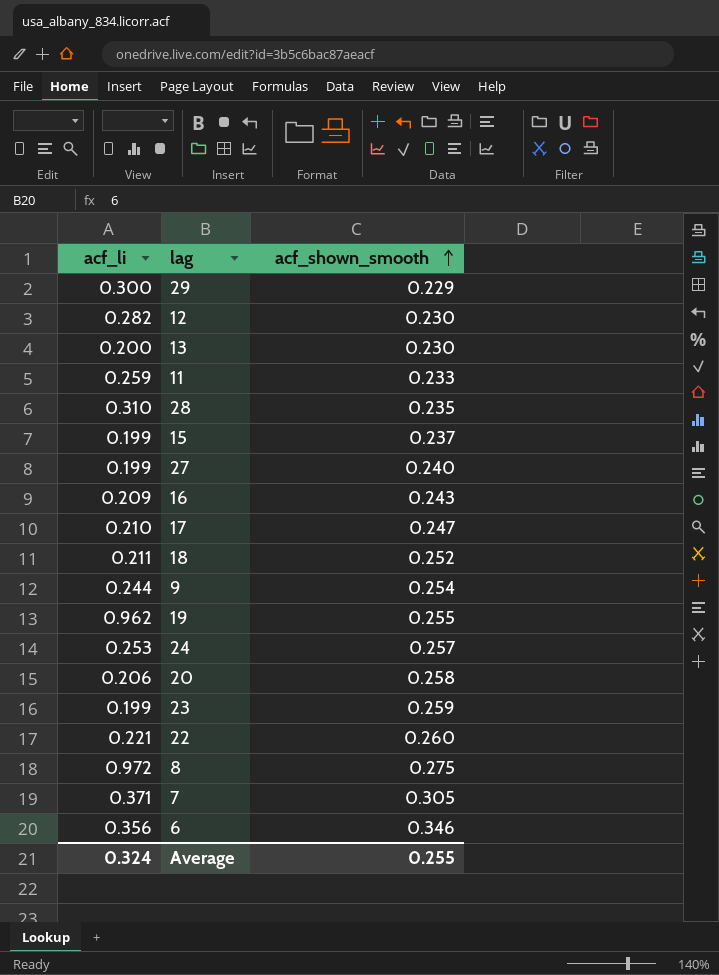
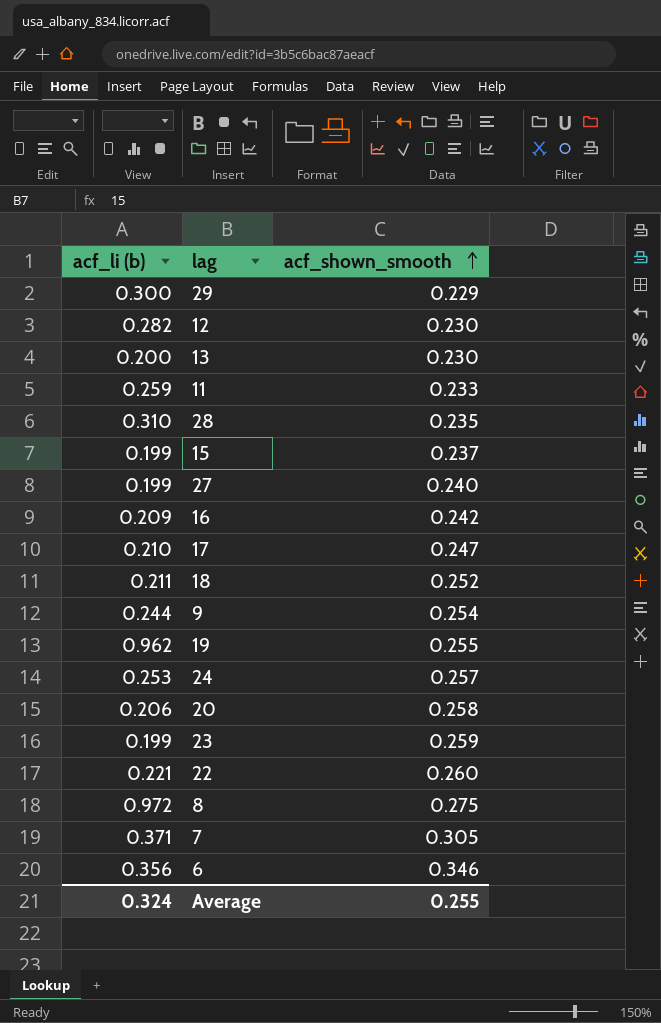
column name: acf_li -> acf_li (b)
16 | acf_shown_smooth: 0.243 -> 0.242

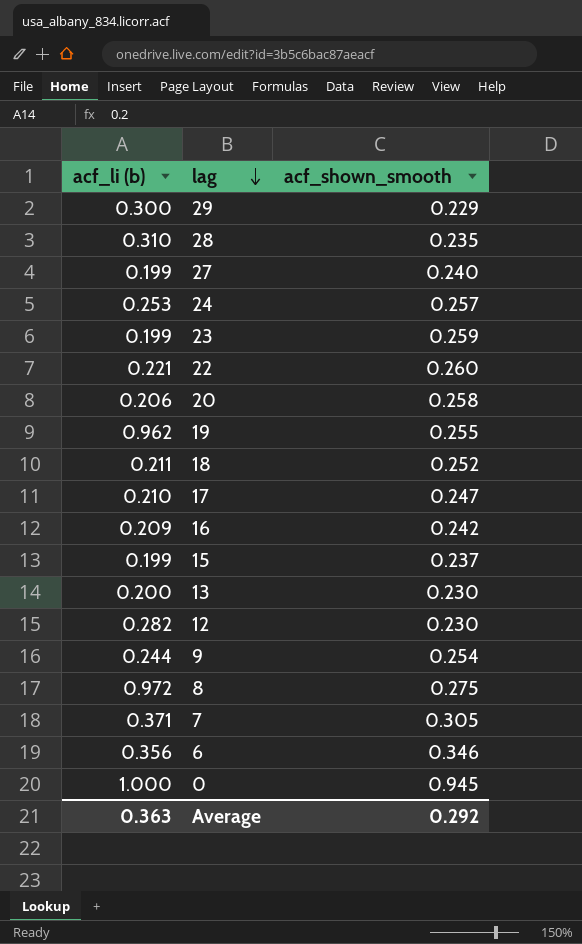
row order: acf_shown_smooth ascending -> lag descending
row 11: 0.259 | 0.233 -> none
row 0: none -> 1.000 | 0.945
Average | acf_li (b): 0.324 -> 0.363
Average | acf_shown_smooth: 0.255 -> 0.292

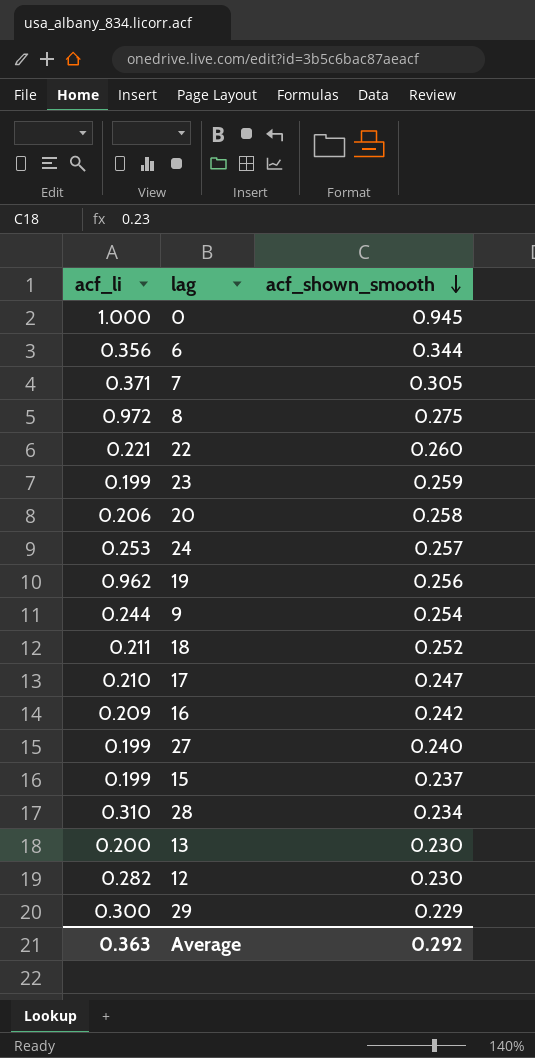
row order: lag descending -> acf_shown_smooth descending
column name: acf_li (b) -> acf_li
6 | acf_shown_smooth: 0.346 -> 0.344
19 | acf_shown_smooth: 0.255 -> 0.256
28 | acf_shown_smooth: 0.235 -> 0.234

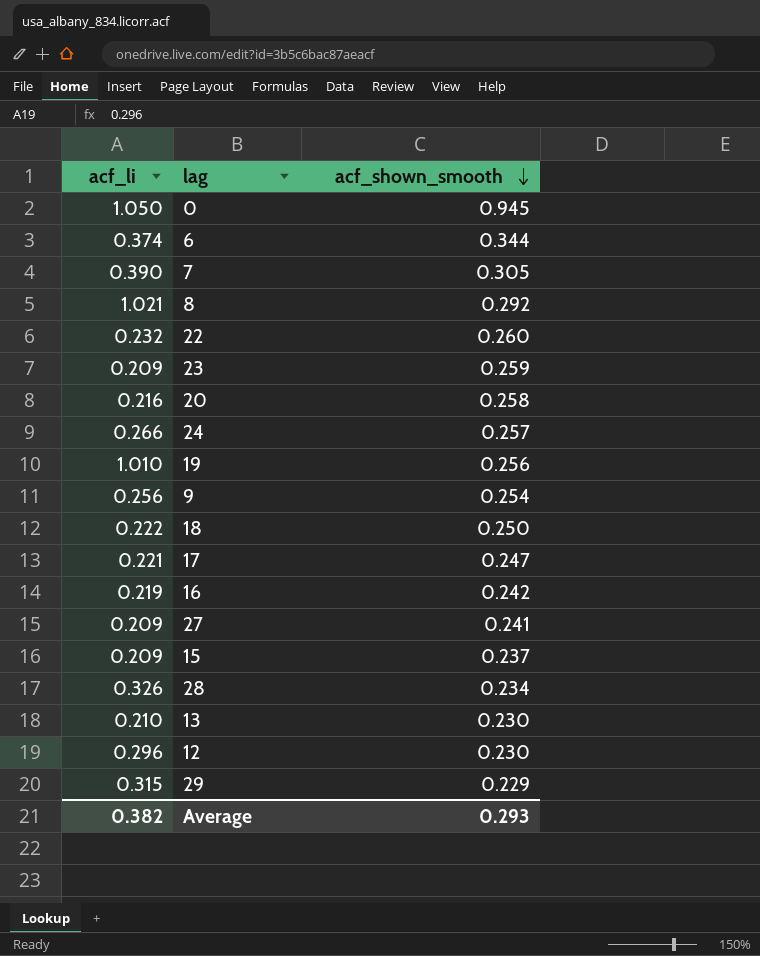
0 | acf_li: 1.000 -> 1.050
6 | acf_li: 0.356 -> 0.374
7 | acf_li: 0.371 -> 0.390
8 | acf_li: 0.972 -> 1.021
8 | acf_shown_smooth: 0.275 -> 0.292
22 | acf_li: 0.221 -> 0.232
23 | acf_li: 0.199 -> 0.209
20 | acf_li: 0.206 -> 0.216
24 | acf_li: 0.253 -> 0.266
19 | acf_li: 0.962 -> 1.010
9 | acf_li: 0.244 -> 0.256
18 | acf_li: 0.211 -> 0.222
18 | acf_shown_smooth: 0.252 -> 0.250
17 | acf_li: 0.210 -> 0.221
16 | acf_li: 0.209 -> 0.219
27 | acf_li: 0.199 -> 0.209
27 | acf_shown_smooth: 0.240 -> 0.241
15 | acf_li: 0.199 -> 0.209
28 | acf_li: 0.310 -> 0.326
13 | acf_li: 0.200 -> 0.210
12 | acf_li: 0.282 -> 0.296
29 | acf_li: 0.300 -> 0.315
Average | acf_li: 0.363 -> 0.382
Average | acf_shown_smooth: 0.292 -> 0.293

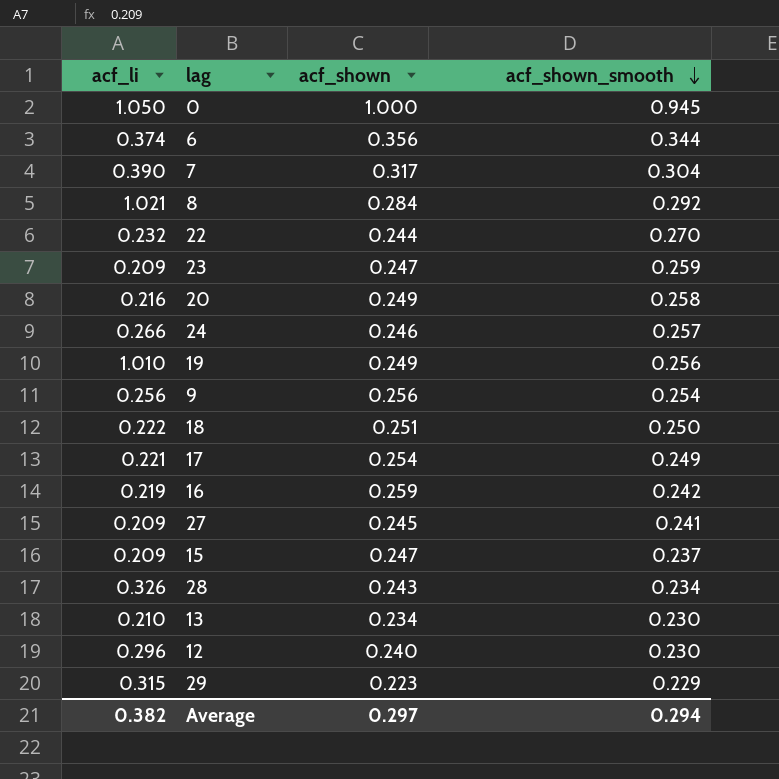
column acf_shown | position: none -> 3
7 | acf_shown_smooth: 0.305 -> 0.304
22 | acf_shown_smooth: 0.260 -> 0.270
17 | acf_shown_smooth: 0.247 -> 0.249
Average | acf_shown_smooth: 0.293 -> 0.294

